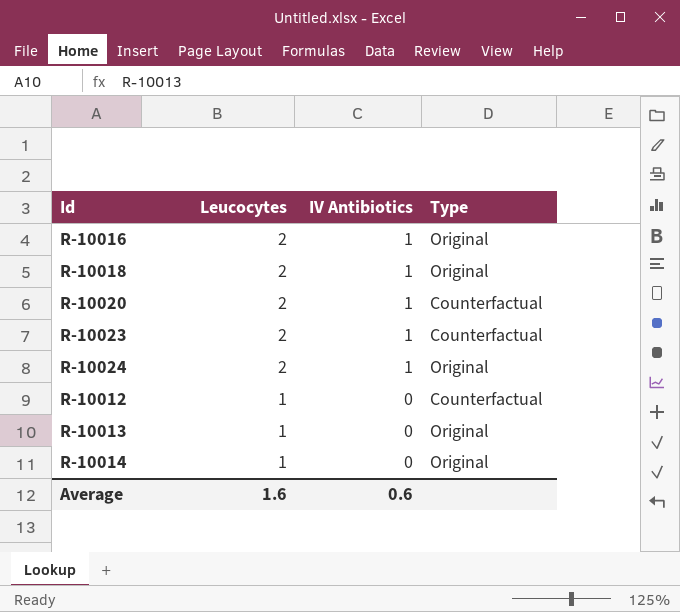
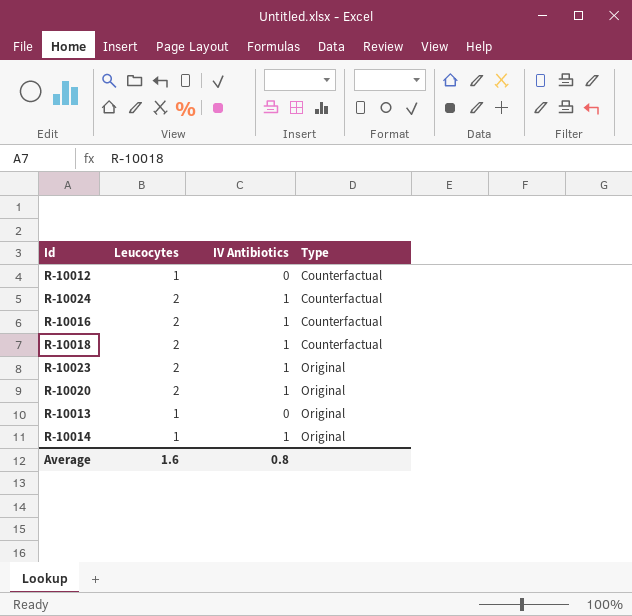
row order: Leucocytes descending -> Type ascending
R-10024 | Type: Original -> Counterfactual
R-10016 | Type: Original -> Counterfactual
R-10018 | Type: Original -> Counterfactual
R-10023 | Type: Counterfactual -> Original
R-10020 | Type: Counterfactual -> Original
R-10014 | IV Antibiotics: 0 -> 1
Average | IV Antibiotics: 0.6 -> 0.8

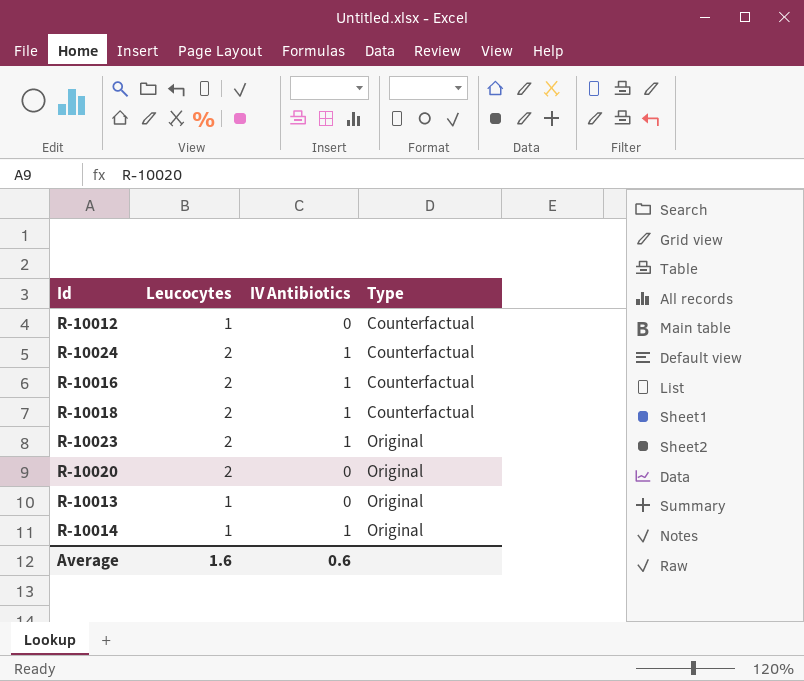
R-10020 | IV Antibiotics: 1 -> 0
Average | IV Antibiotics: 0.8 -> 0.6

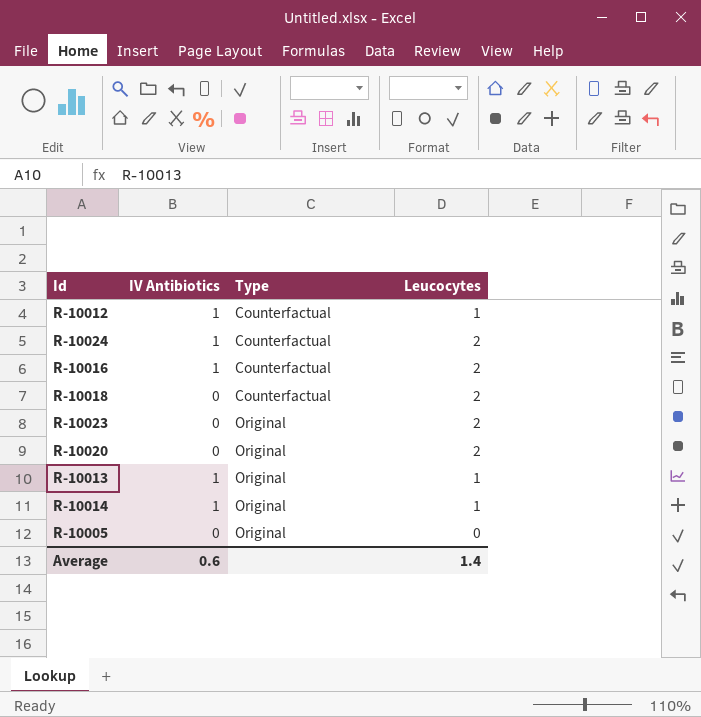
column Leucocytes | position: 2 -> 4
R-10012 | IV Antibiotics: 0 -> 1
R-10018 | IV Antibiotics: 1 -> 0
R-10023 | IV Antibiotics: 1 -> 0
R-10013 | IV Antibiotics: 0 -> 1
row R-10005: none -> 0 | Original | 0
Average | Leucocytes: 1.6 -> 1.4

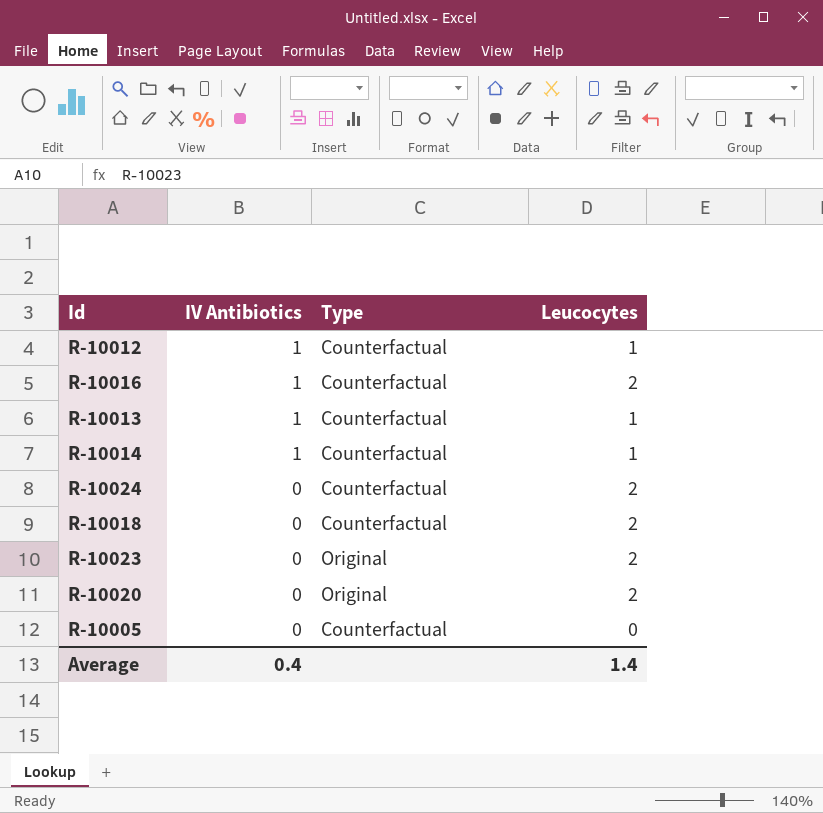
row order: Type ascending -> IV Antibiotics descending
R-10013 | Type: Original -> Counterfactual
R-10014 | Type: Original -> Counterfactual
R-10024 | IV Antibiotics: 1 -> 0
R-10005 | Type: Original -> Counterfactual
Average | IV Antibiotics: 0.6 -> 0.4

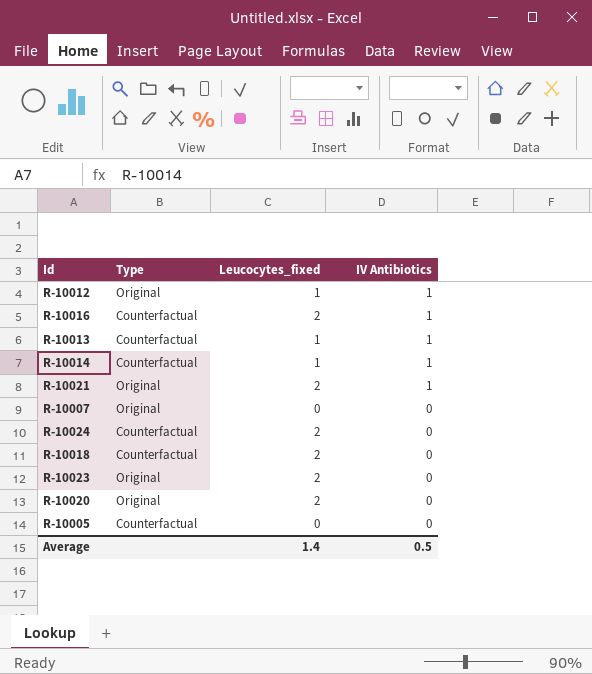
column name: Leucocytes -> Leucocytes_fixed
column IV Antibiotics | position: 2 -> 4
R-10012 | Type: Counterfactual -> Original
row R-10021: none -> Original | 2 | 1
row R-10007: none -> Original | 0 | 0
Average | IV Antibiotics: 0.4 -> 0.5

